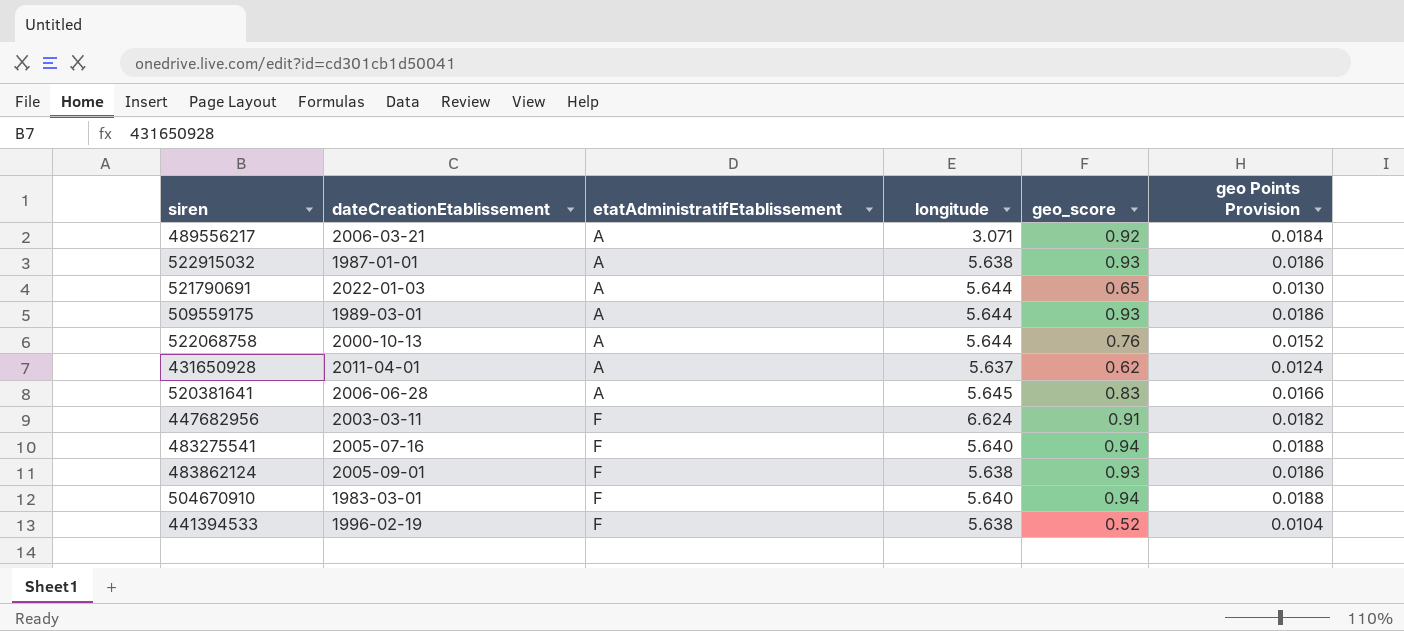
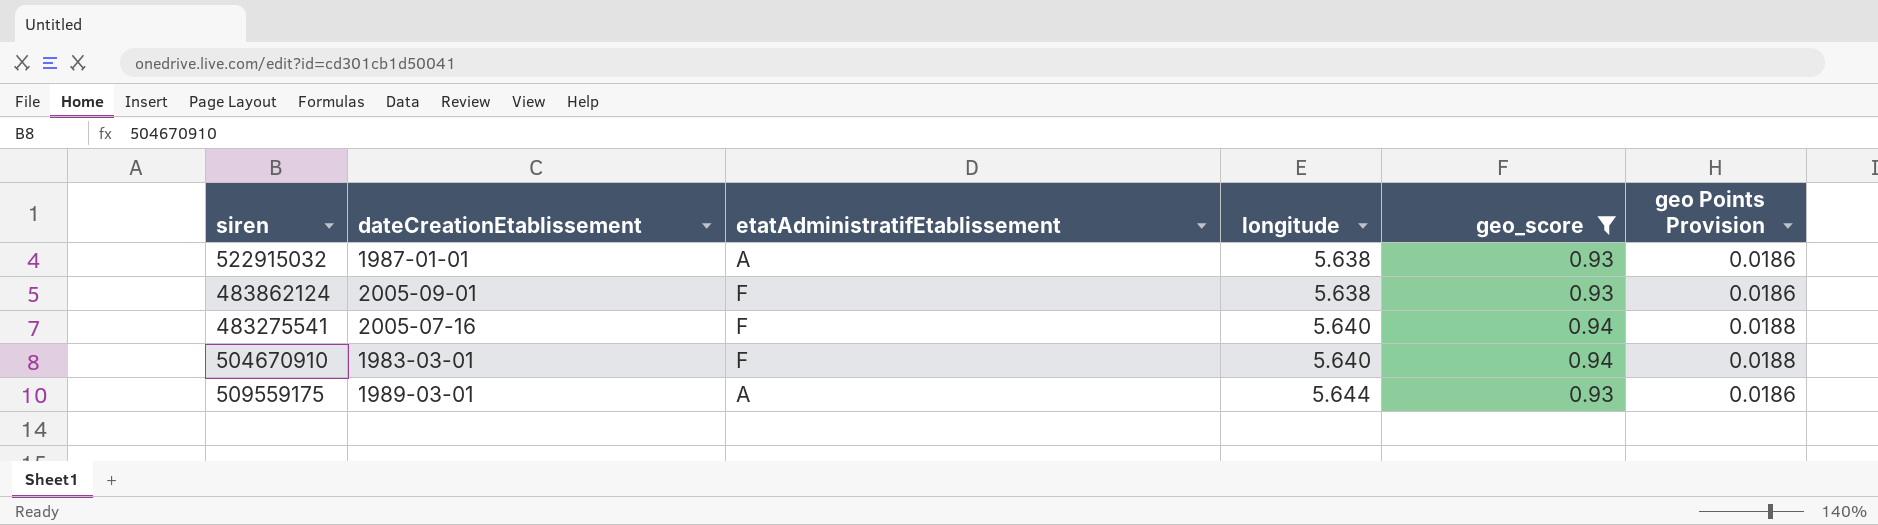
filter: none -> geo_score >= 0.93
row order: etatAdministratifEtablissement ascending -> longitude ascending

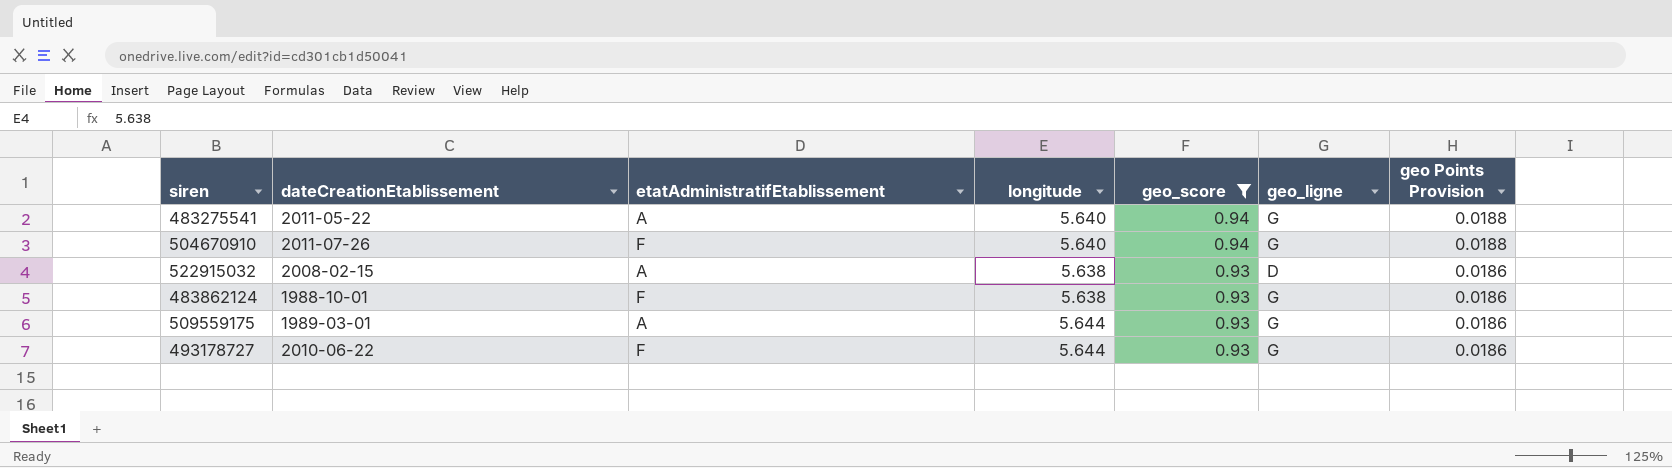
row order: longitude ascending -> geo_score descending
column geo_ligne | position: none -> 6
483275541 | dateCreationEtablissement: 2005-07-16 -> 2011-05-22
483275541 | etatAdministratifEtablissement: F -> A
504670910 | dateCreationEtablissement: 1983-03-01 -> 2011-07-26
522915032 | dateCreationEtablissement: 1987-01-01 -> 2008-02-15
483862124 | dateCreationEtablissement: 2005-09-01 -> 1988-10-01
row 493178727: none -> 2010-06-22 | F | 5.644 | 0.93 | G | 0.0186

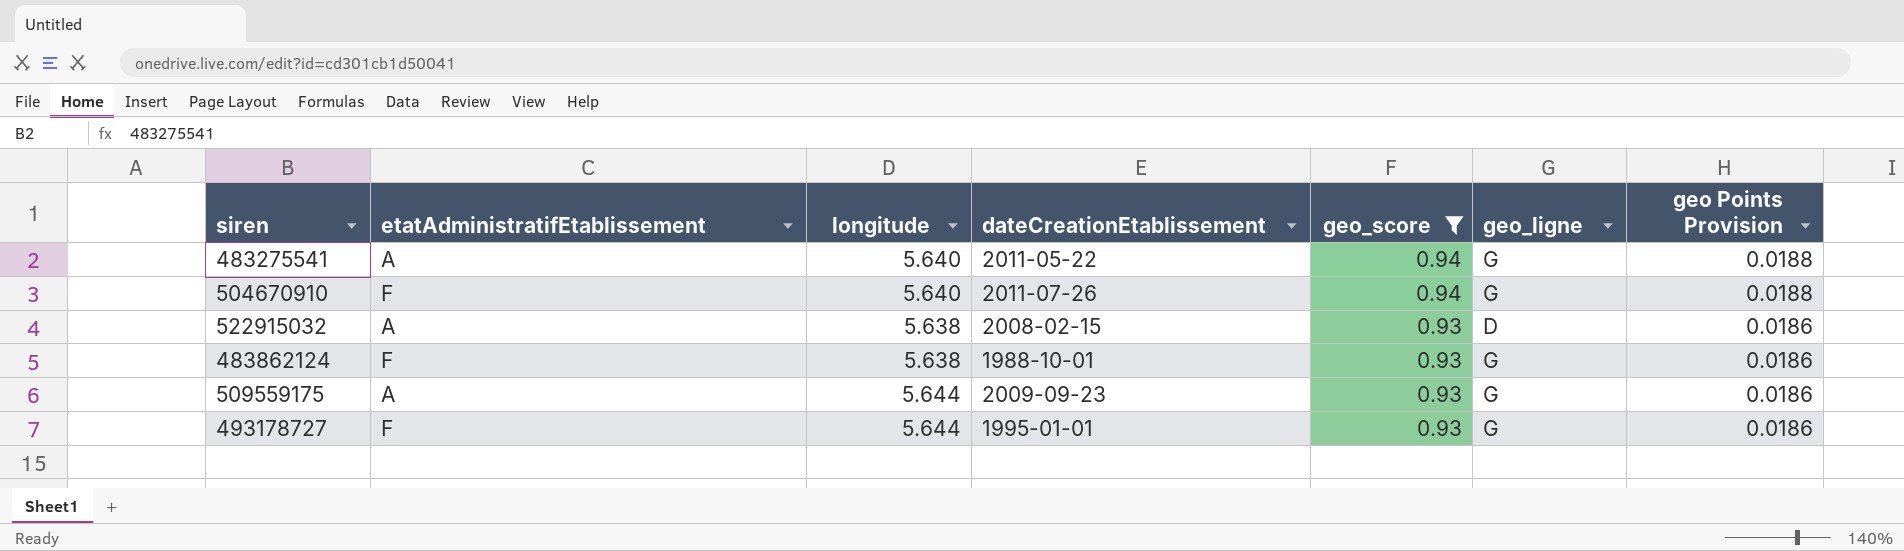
column dateCreationEtablissement | position: 2 -> 4
509559175 | dateCreationEtablissement: 1989-03-01 -> 2009-09-23
493178727 | dateCreationEtablissement: 2010-06-22 -> 1995-01-01

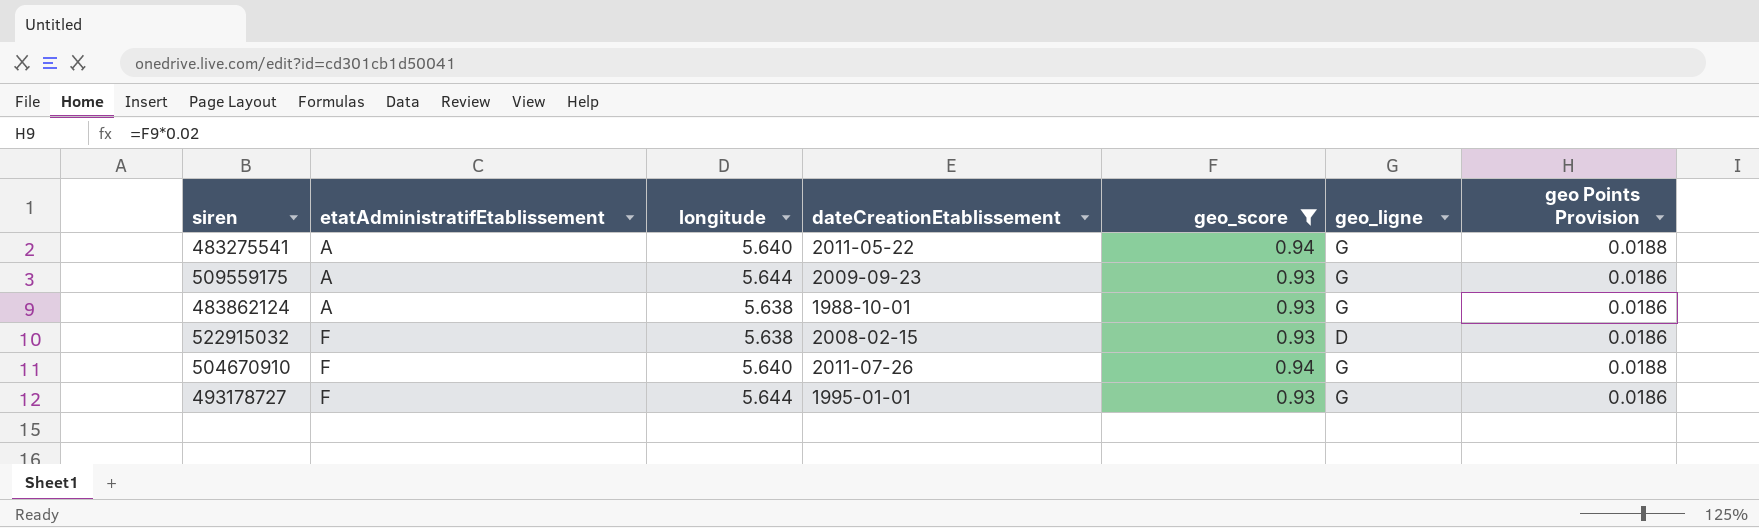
row order: geo_score descending -> etatAdministratifEtablissement ascending
483862124 | etatAdministratifEtablissement: F -> A
522915032 | etatAdministratifEtablissement: A -> F

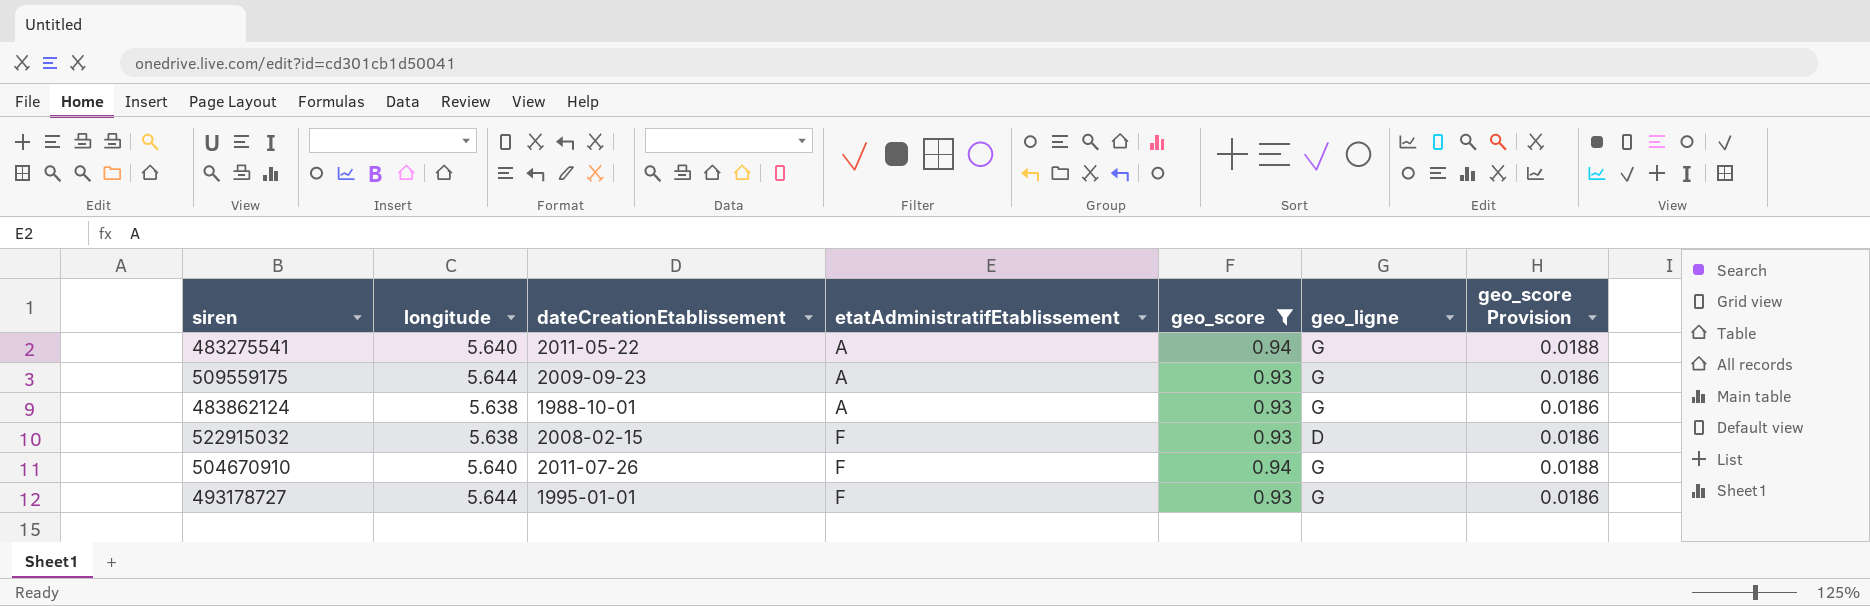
column etatAdministratifEtablissement | position: 2 -> 4
column name: geo Points Provision -> geo_score Provision

